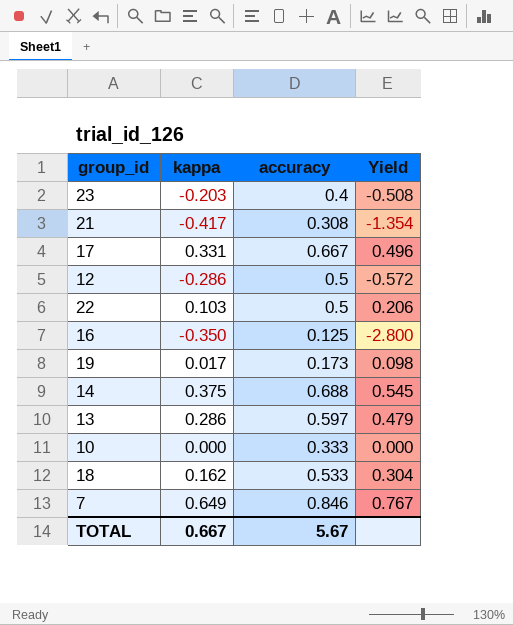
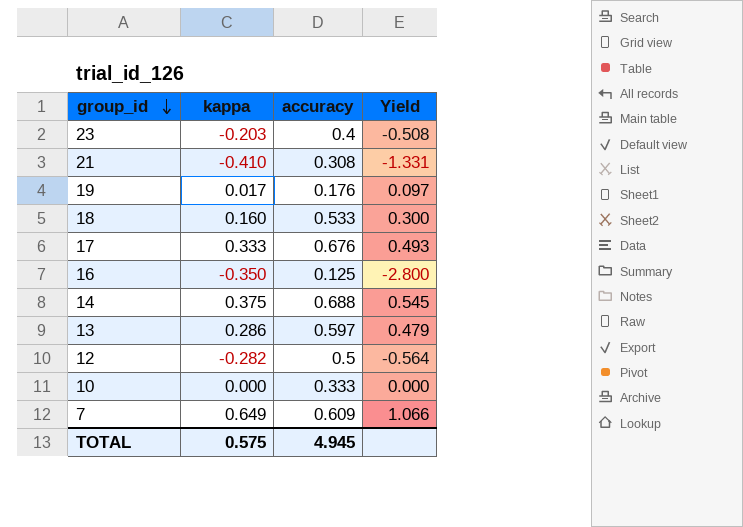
row order: none -> group_id descending
row 22: 0.103 | 0.5 | 0.206 -> none
21 | kappa: -0.417 -> -0.410
21 | Yield: -1.354 -> -1.331
19 | accuracy: 0.173 -> 0.176
19 | Yield: 0.098 -> 0.097
18 | kappa: 0.162 -> 0.160
18 | Yield: 0.304 -> 0.300
17 | kappa: 0.331 -> 0.333
17 | accuracy: 0.667 -> 0.676
17 | Yield: 0.496 -> 0.493
12 | kappa: -0.286 -> -0.282
12 | Yield: -0.572 -> -0.564
7 | accuracy: 0.846 -> 0.609
7 | Yield: 0.767 -> 1.066
TOTAL | kappa: 0.667 -> 0.575
TOTAL | accuracy: 5.67 -> 4.945

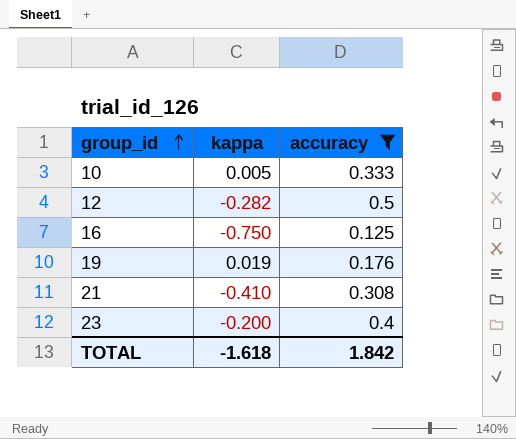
filter: none -> accuracy <= 0.5
row order: group_id descending -> group_id ascending
column Yield | formula: [kappa] / [accuracy] -> none
10 | kappa: 0.000 -> 0.005
16 | kappa: -0.350 -> -0.750
19 | kappa: 0.017 -> 0.019
23 | kappa: -0.203 -> -0.200
TOTAL | kappa: 0.575 -> -1.618
TOTAL | accuracy: 4.945 -> 1.842

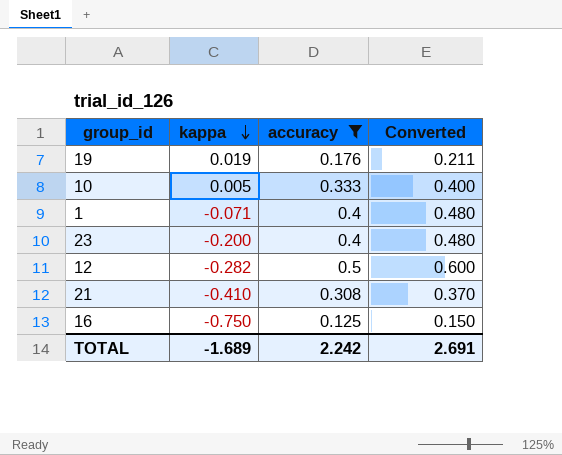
row order: group_id ascending -> kappa descending
column Converted | formula: none -> [accuracy] * 1.2
row 1: none -> -0.071 | 0.4 | 0.480
TOTAL | kappa: -1.618 -> -1.689
TOTAL | accuracy: 1.842 -> 2.242

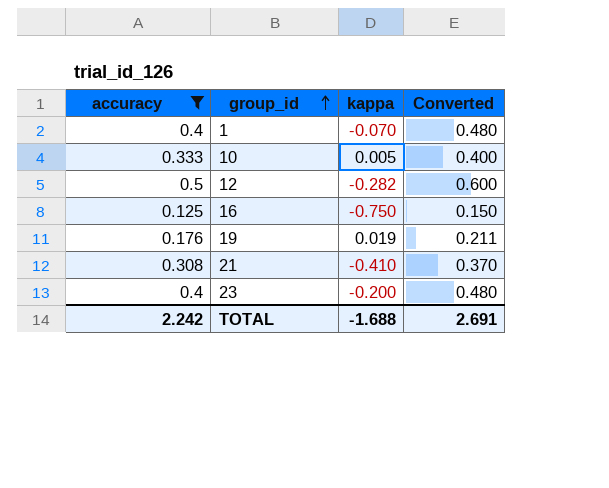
row order: kappa descending -> group_id ascending
column accuracy | position: 3 -> 1
1 | kappa: -0.071 -> -0.070
TOTAL | kappa: -1.689 -> -1.688

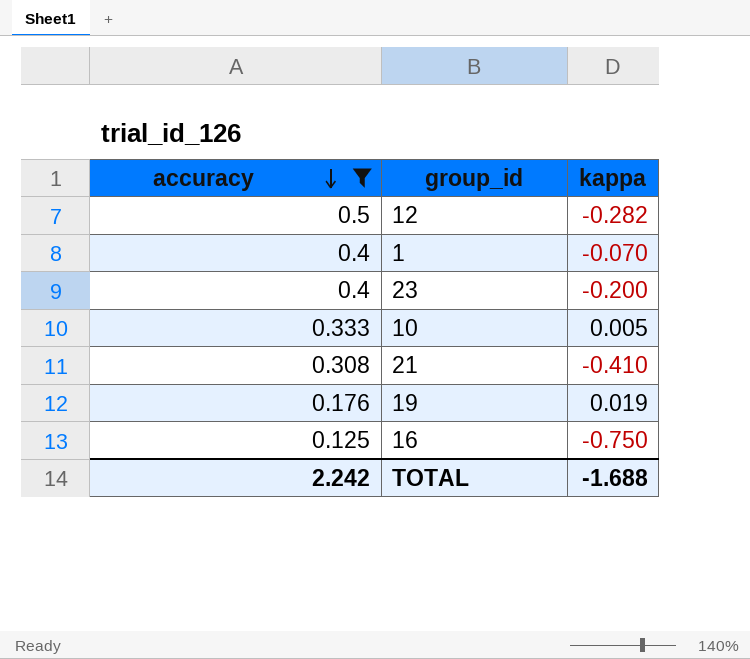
row order: group_id ascending -> accuracy descending
column Converted | formula: [accuracy] * 1.2 -> none

